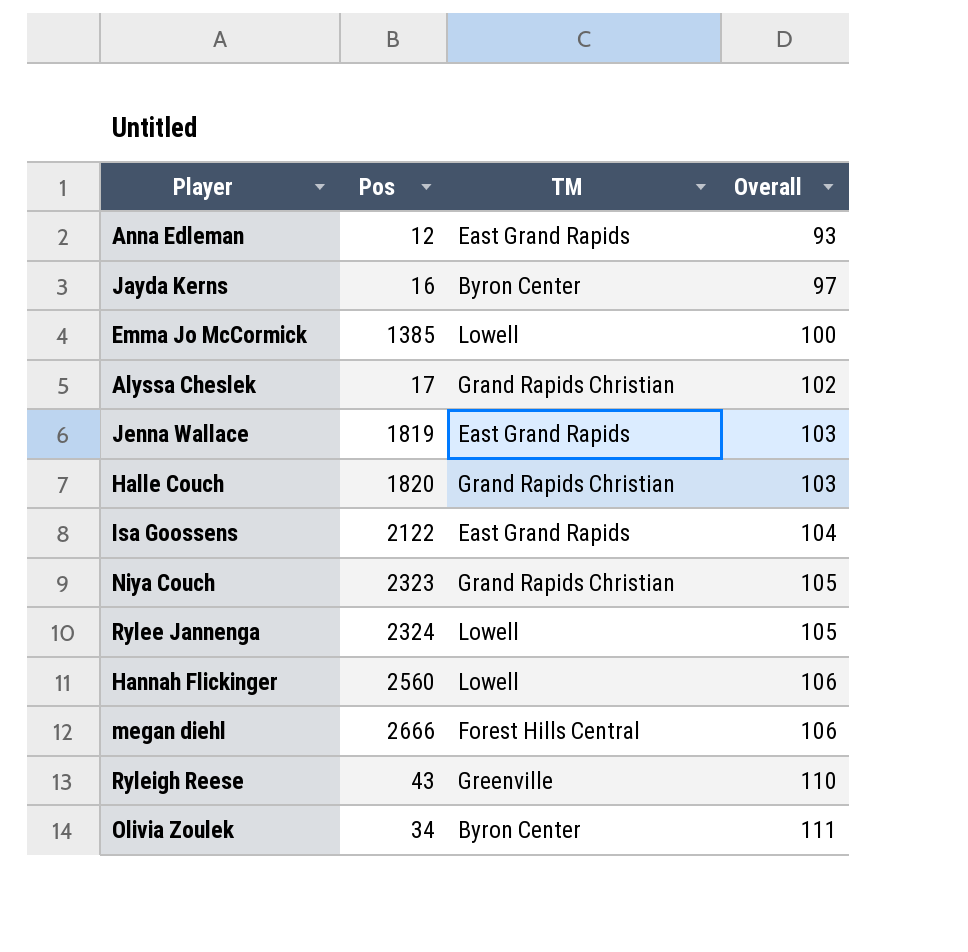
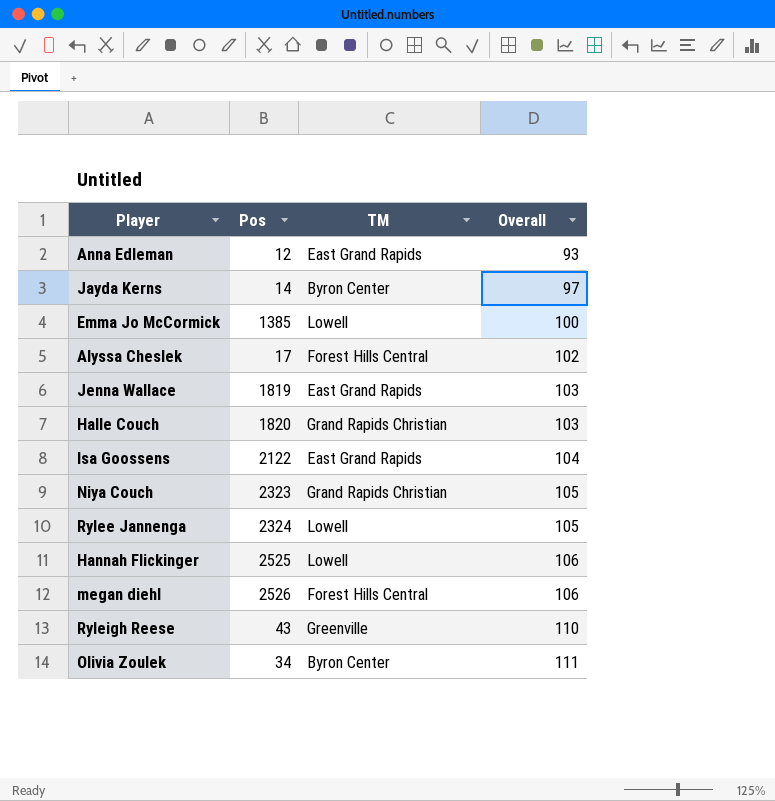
Jayda Kerns | Pos: 16 -> 14
Alyssa Cheslek | TM: Grand Rapids Christian -> Forest Hills Central
Hannah Flickinger | Pos: 2560 -> 2525
megan diehl | Pos: 2666 -> 2526

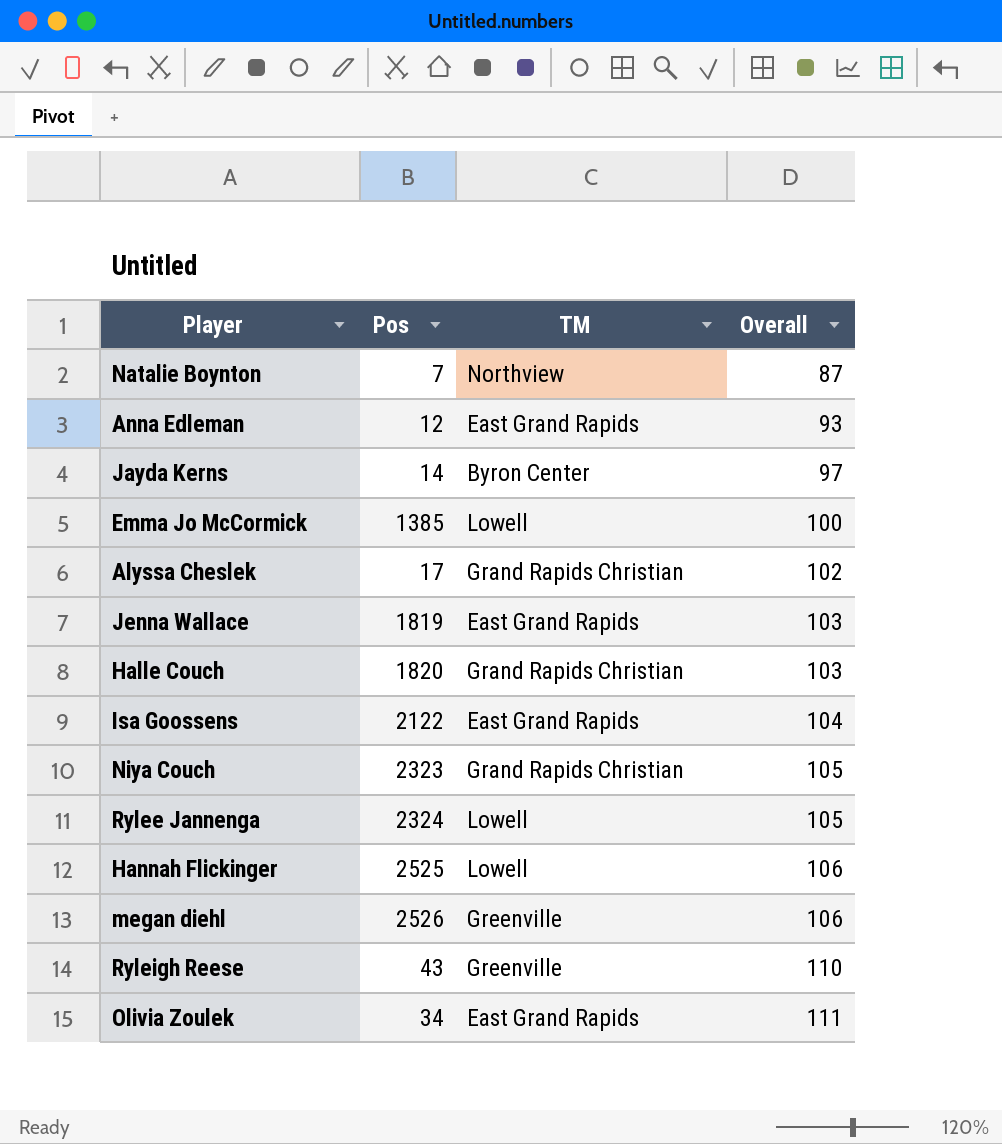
row Natalie Boynton: none -> 7 | Northview | 87
Alyssa Cheslek | TM: Forest Hills Central -> Grand Rapids Christian
megan diehl | TM: Forest Hills Central -> Greenville
Olivia Zoulek | TM: Byron Center -> East Grand Rapids

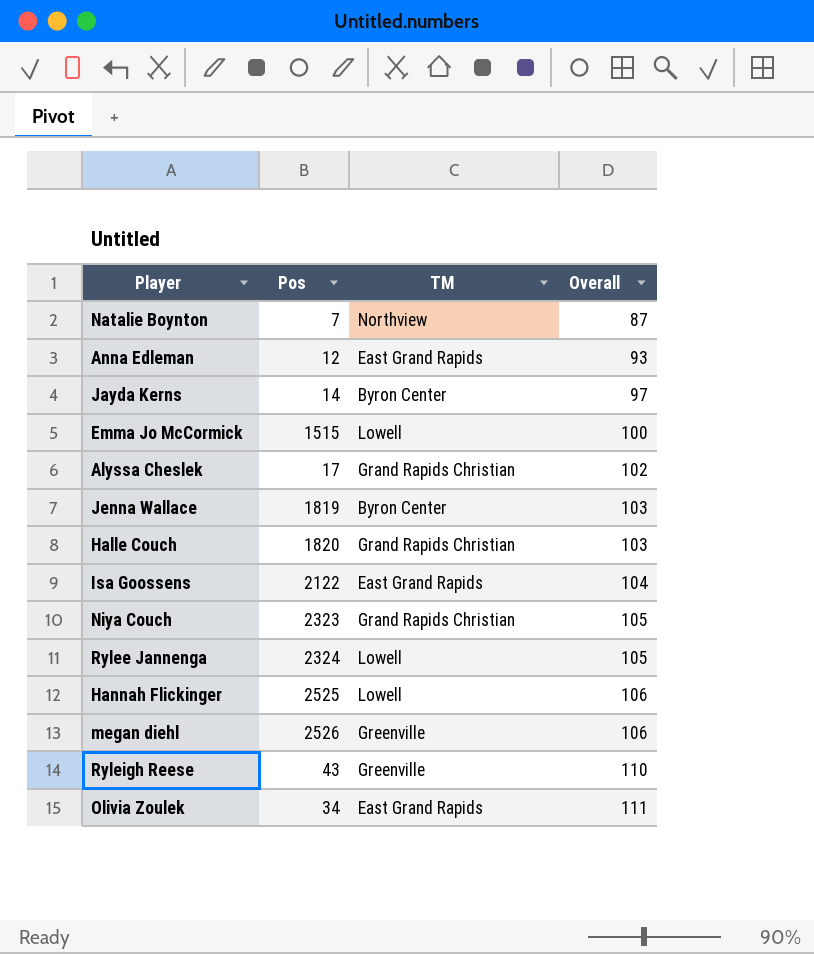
Emma Jo McCormick | Pos: 1385 -> 1515
Jenna Wallace | TM: East Grand Rapids -> Byron Center

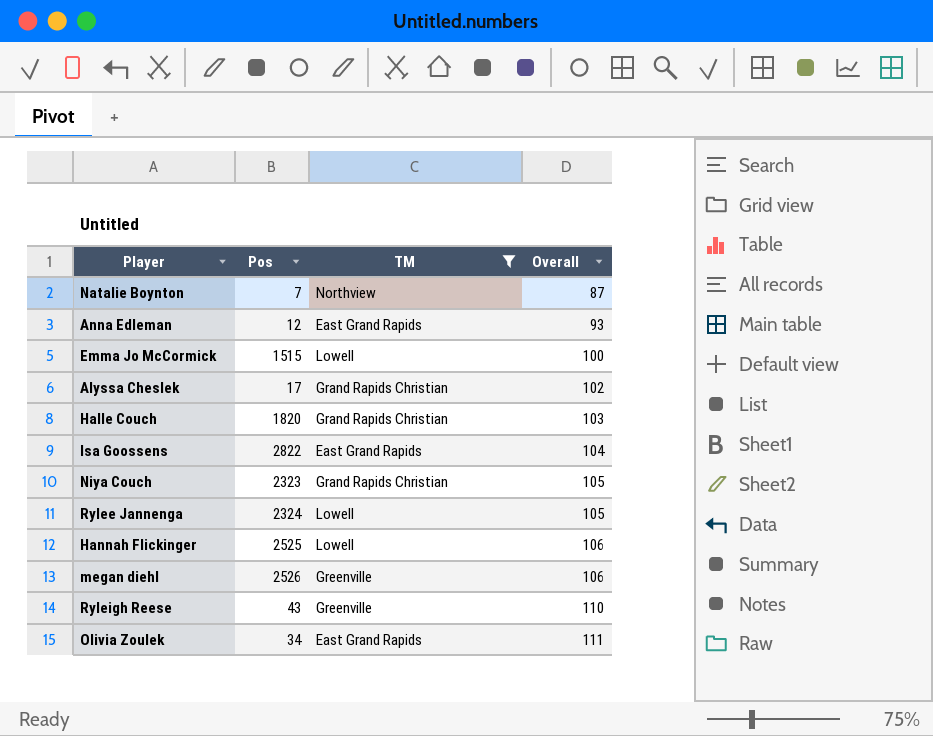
filter: none -> TM != Byron Center
Isa Goossens | Pos: 2122 -> 2822

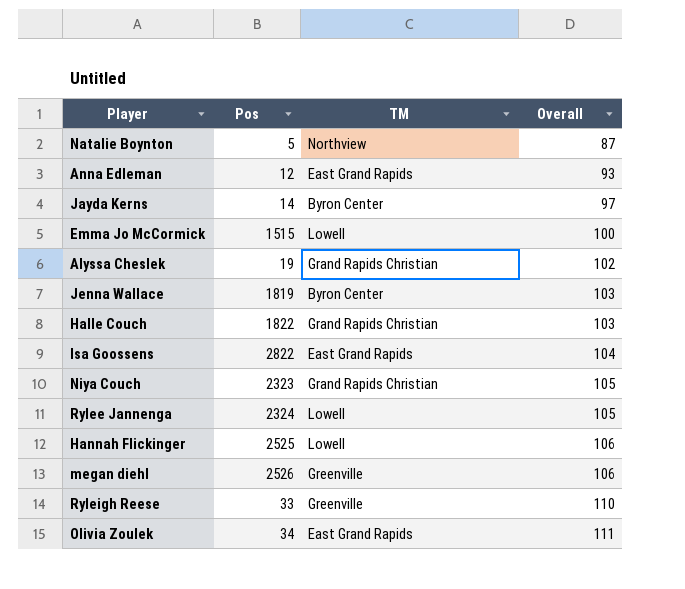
filter: TM != Byron Center -> none
Natalie Boynton | Pos: 7 -> 5
Alyssa Cheslek | Pos: 17 -> 19
Halle Couch | Pos: 1820 -> 1822
Ryleigh Reese | Pos: 43 -> 33

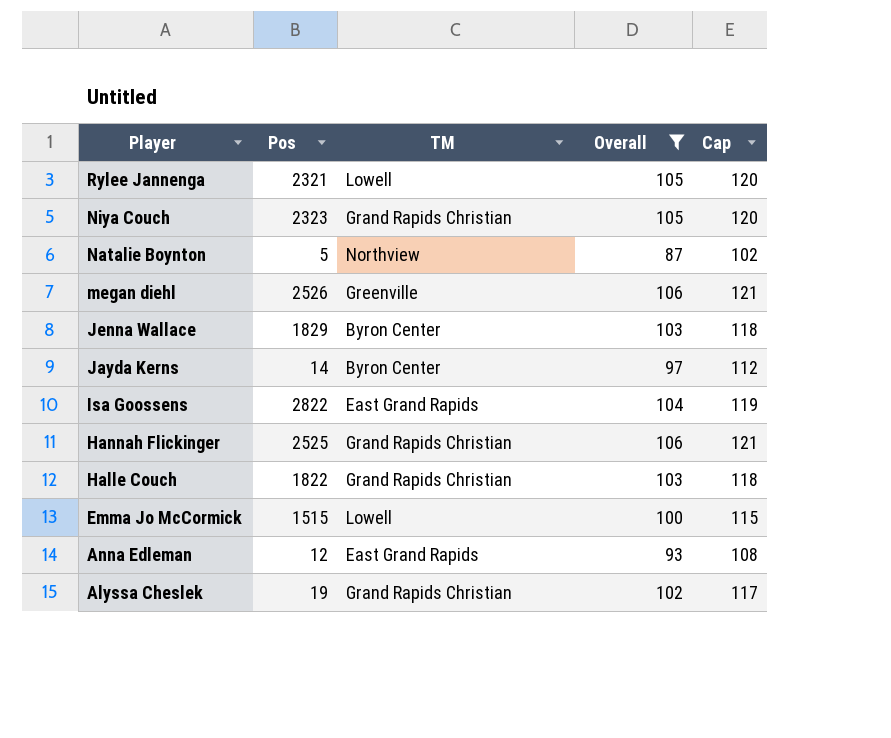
filter: none -> Overall <= 106
row order: Overall ascending -> Player descending
column Cap | formula: none -> [Overall] + 15
Rylee Jannenga | Pos: 2324 -> 2321
Jenna Wallace | Pos: 1819 -> 1829
Hannah Flickinger | TM: Lowell -> Grand Rapids Christian

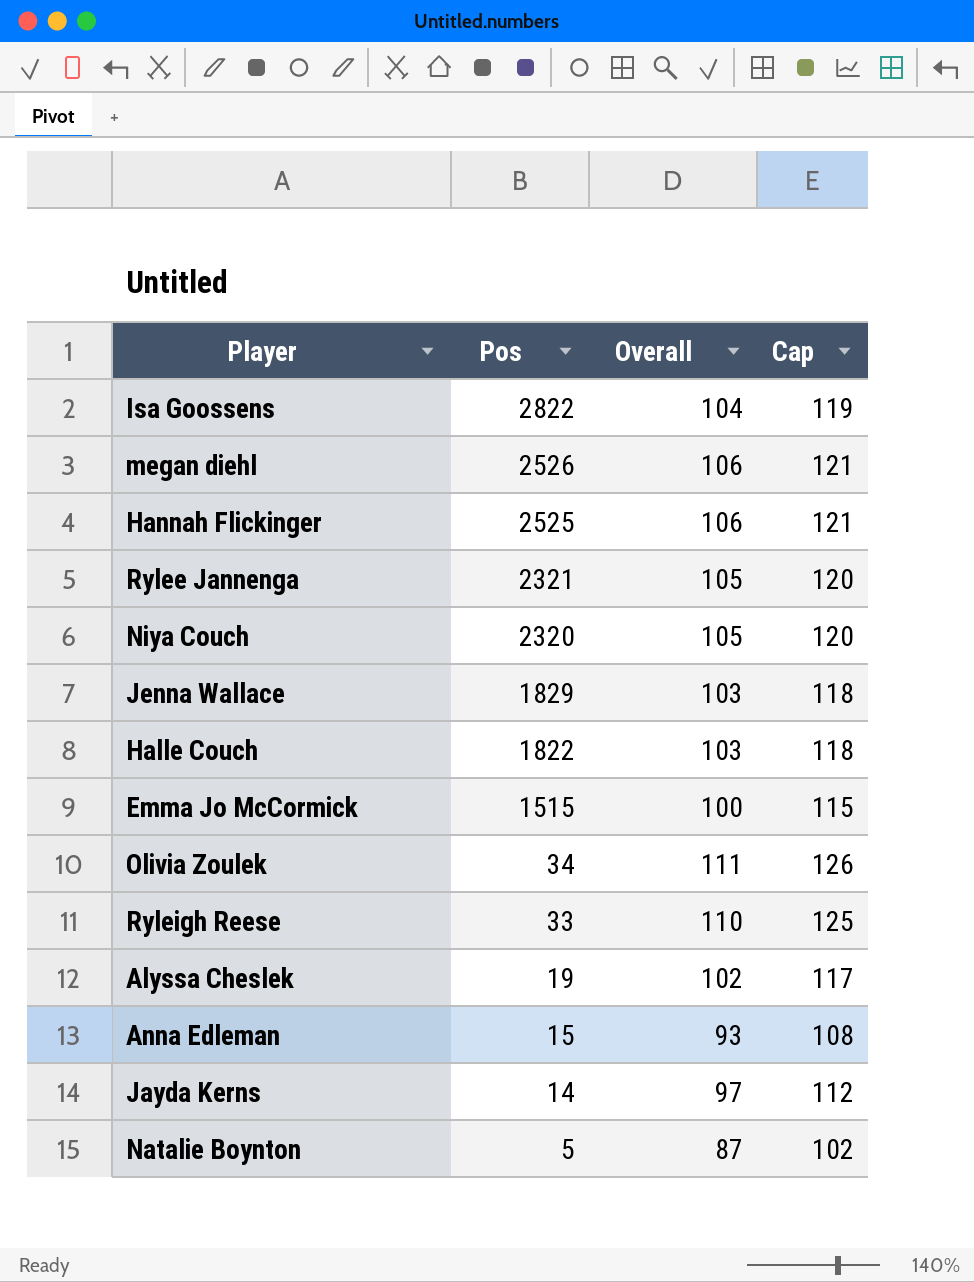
filter: Overall <= 106 -> none
row order: Player descending -> Pos descending
column TM | position: 3 -> none
Niya Couch | Pos: 2323 -> 2320
Anna Edleman | Pos: 12 -> 15

